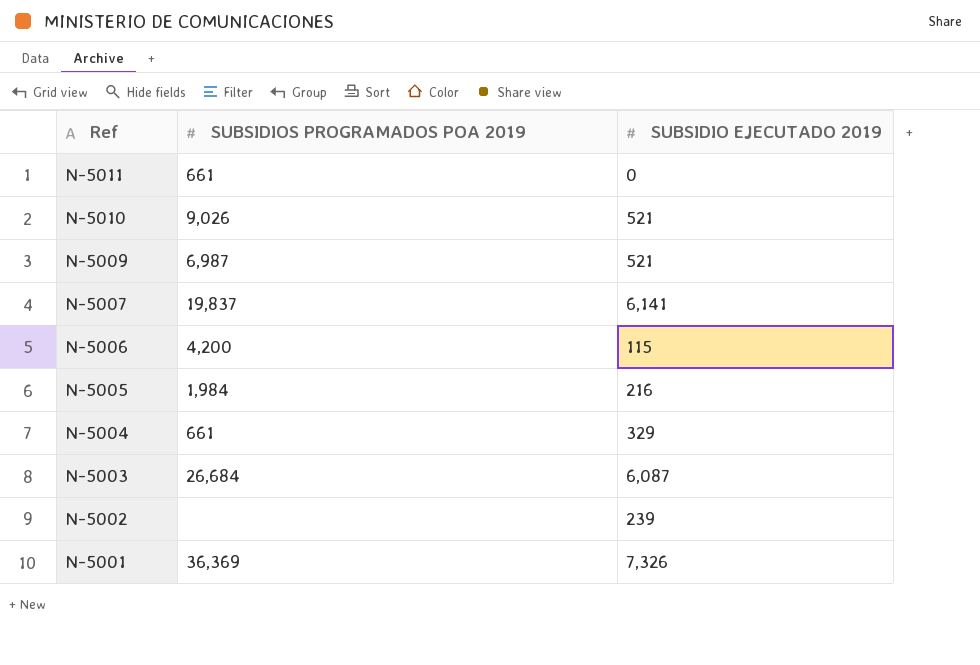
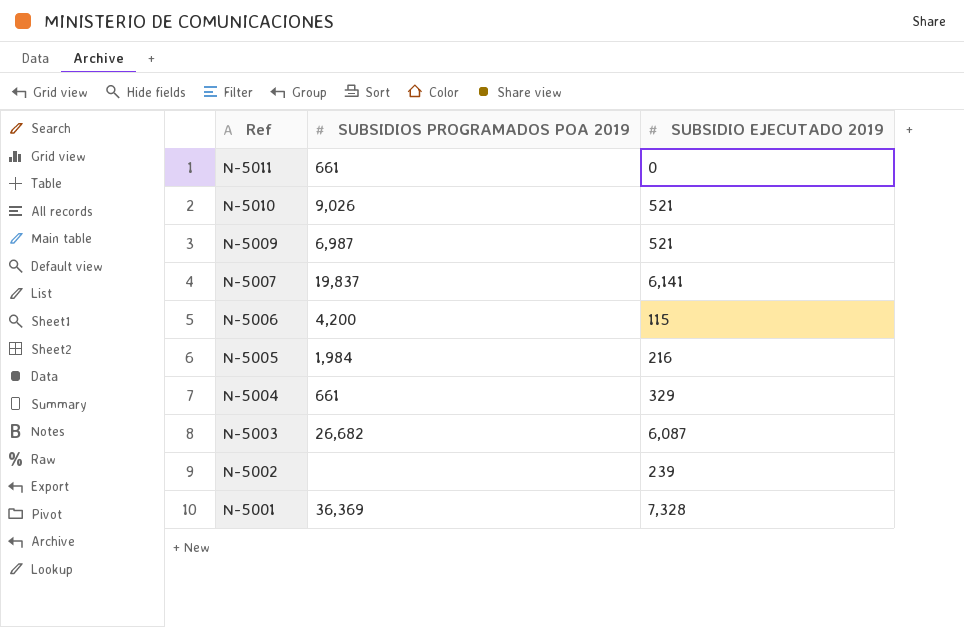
N-5003 | SUBSIDIOS PROGRAMADOS POA 2019: 26,684 -> 26,682
N-5001 | SUBSIDIO EJECUTADO 2019: 7,326 -> 7,328

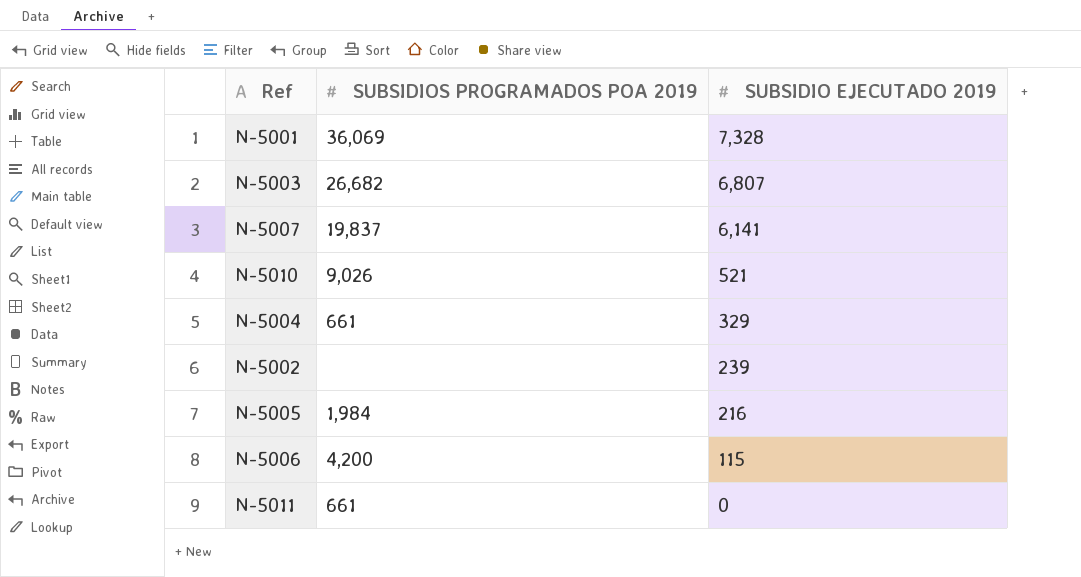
row order: Ref descending -> SUBSIDIO EJECUTADO 2019 descending
row N-5009: 6,987 | 521 -> none
N-5001 | SUBSIDIOS PROGRAMADOS POA 2019: 36,369 -> 36,069
N-5003 | SUBSIDIO EJECUTADO 2019: 6,087 -> 6,807

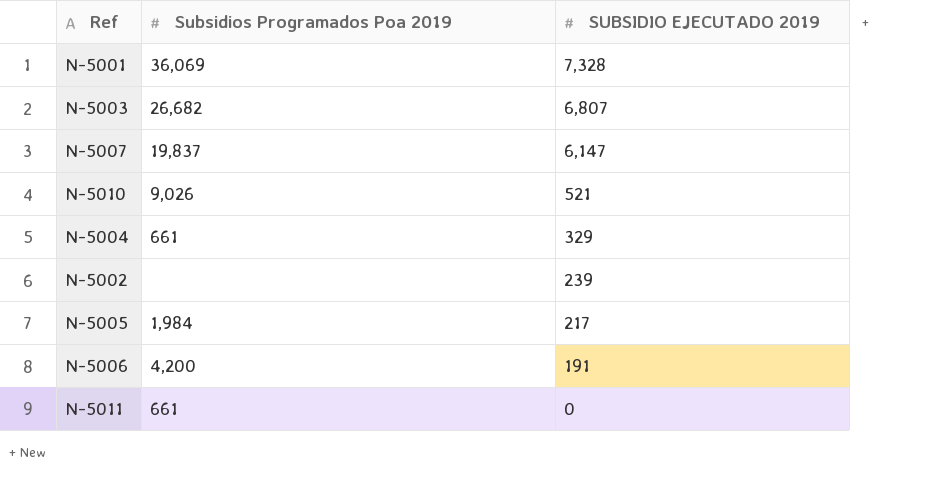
column name: SUBSIDIOS PROGRAMADOS POA 2019 -> Subsidios Programados Poa 2019
N-5007 | SUBSIDIO EJECUTADO 2019: 6,141 -> 6,147
N-5005 | SUBSIDIO EJECUTADO 2019: 216 -> 217
N-5006 | SUBSIDIO EJECUTADO 2019: 115 -> 191

